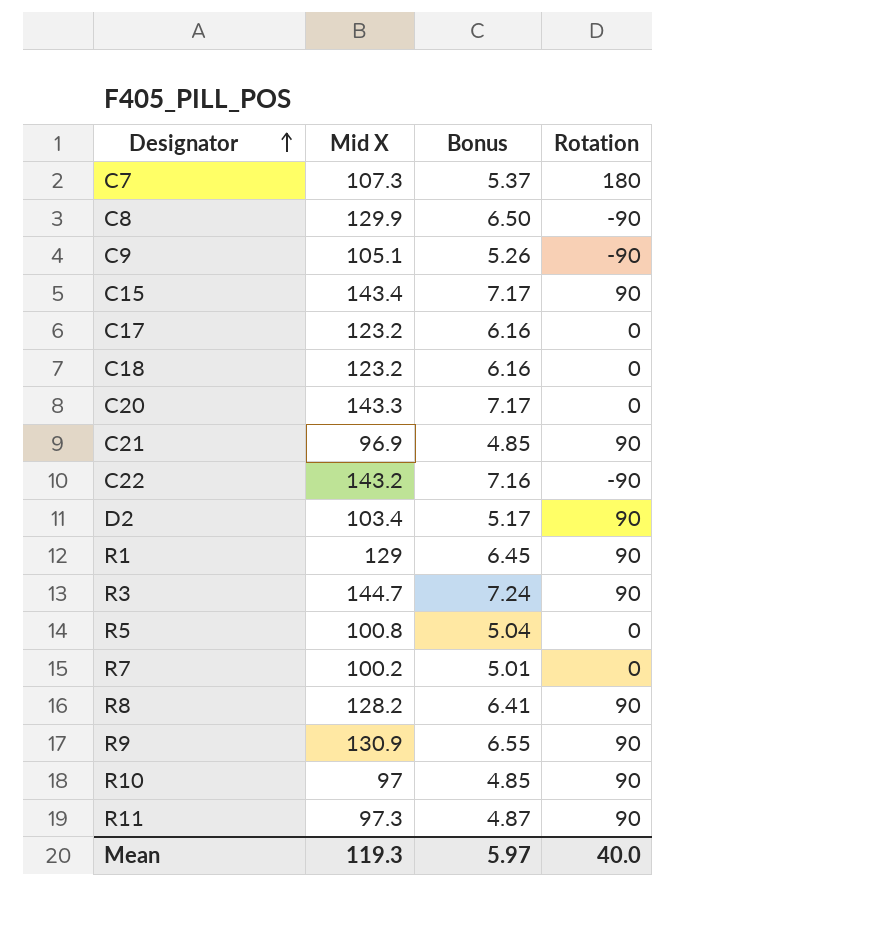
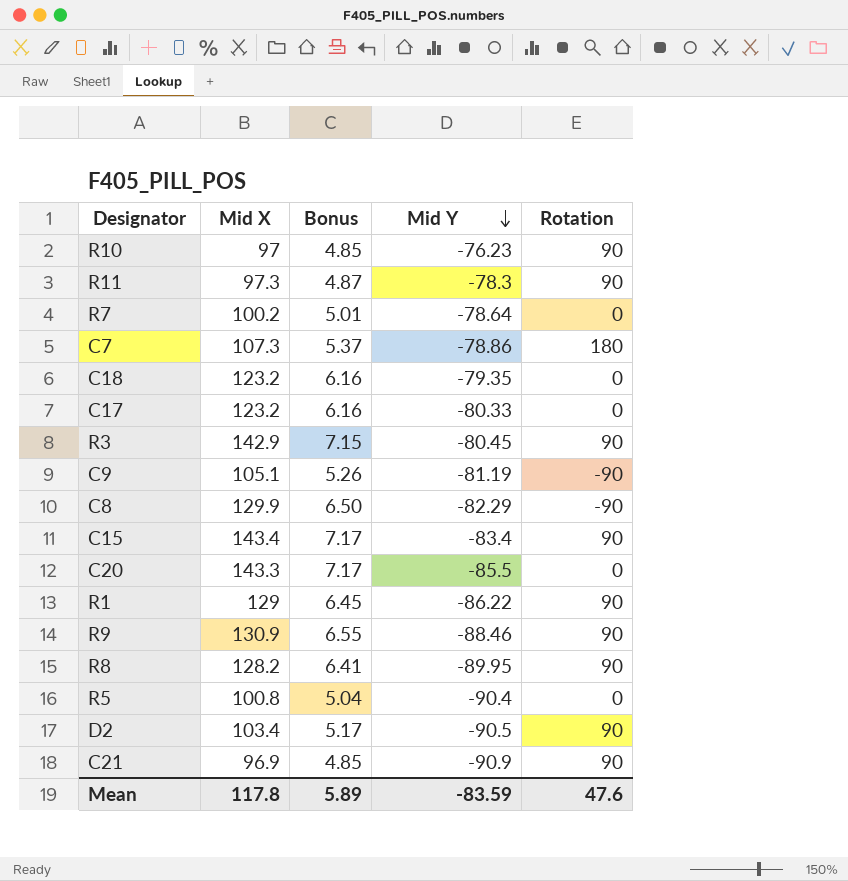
row order: Designator ascending -> Mid Y descending
column Mid Y | position: none -> 4
row C22: 143.2 | 7.16 | -90 -> none
R3 | Mid X: 144.7 -> 142.9
R3 | Bonus: 7.24 -> 7.15
Mean | Mid X: 119.3 -> 117.8
Mean | Bonus: 5.97 -> 5.89
Mean | Rotation: 40.0 -> 47.6

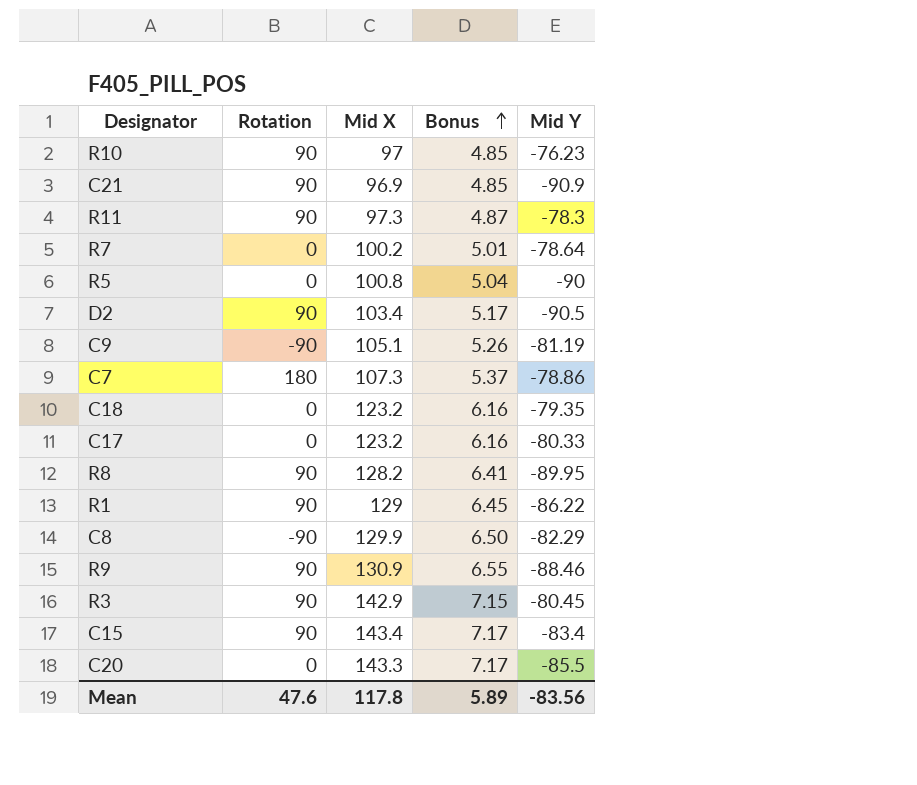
row order: Mid Y descending -> Bonus ascending
column Rotation | position: 5 -> 2
R5 | Mid Y: -90.4 -> -90
Mean | Mid Y: -83.59 -> -83.56

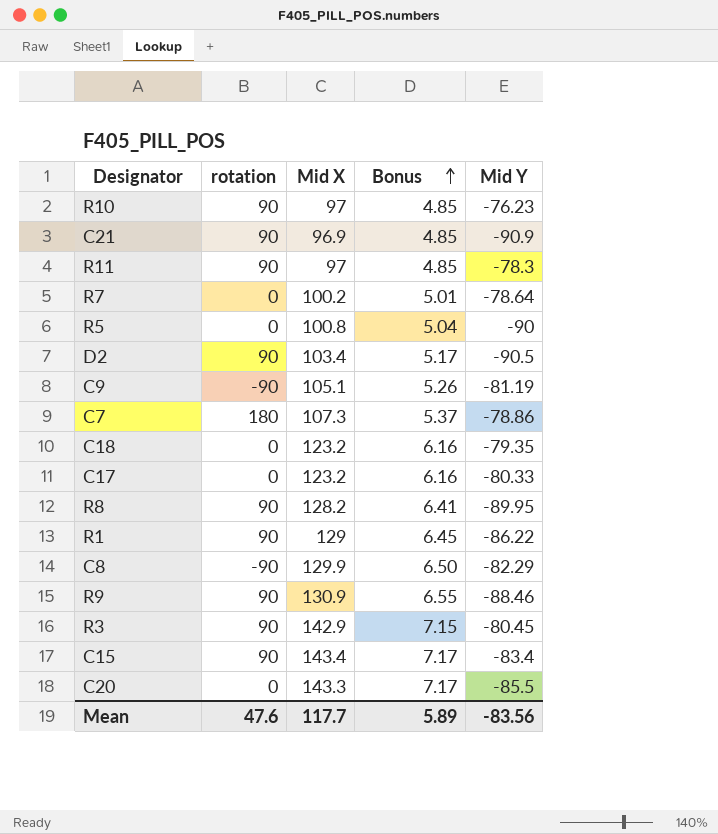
column name: Rotation -> rotation
R11 | Mid X: 97.3 -> 97
R11 | Bonus: 4.87 -> 4.85
Mean | Mid X: 117.8 -> 117.7

